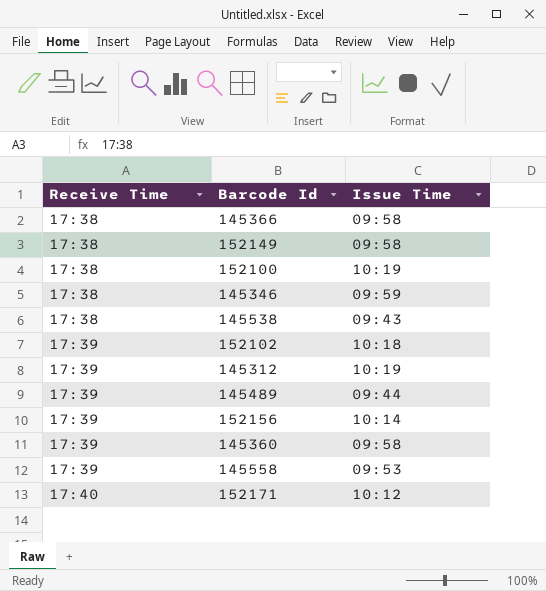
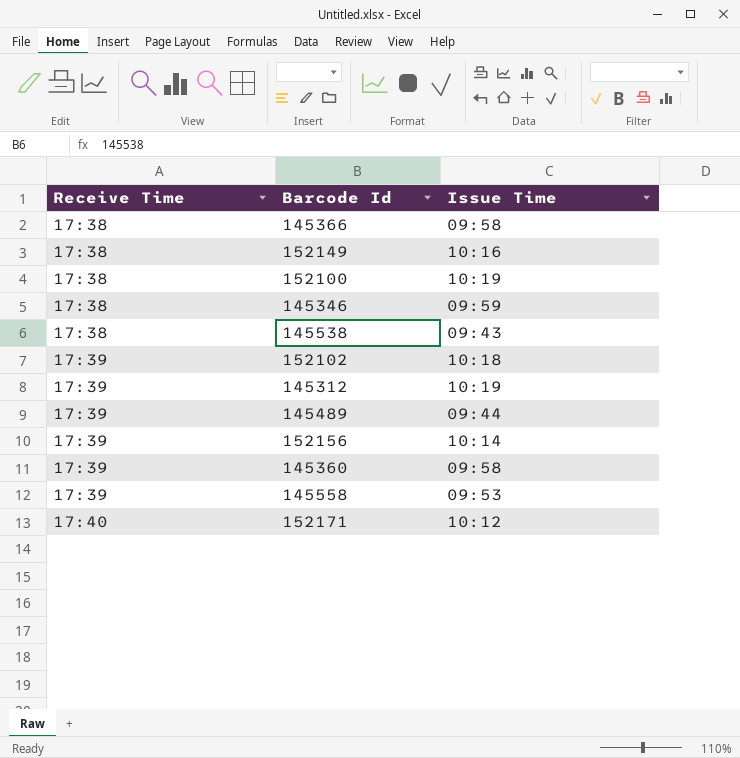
152149 | Issue Time: 09:58 -> 10:16

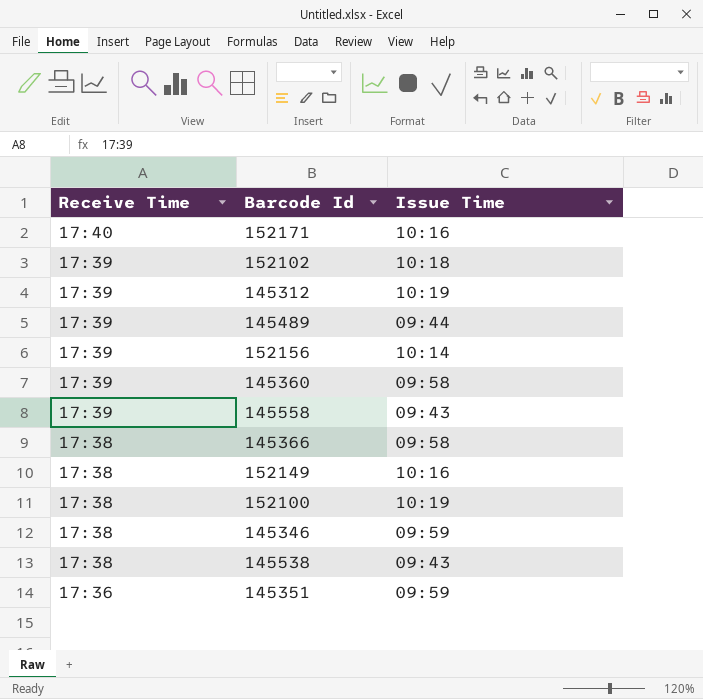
row order: Receive Time ascending -> Receive Time descending
152171 | Issue Time: 10:12 -> 10:16
145558 | Issue Time: 09:53 -> 09:43
row 145351: none -> 17:36 | 09:59

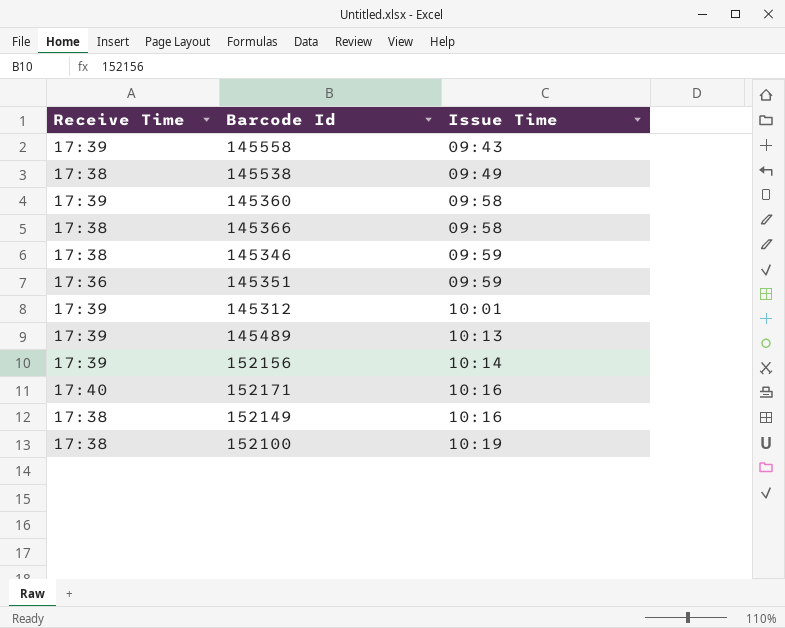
row order: Receive Time descending -> Issue Time ascending
row 152102: 17:39 | 10:18 -> none
145538 | Issue Time: 09:43 -> 09:49
145312 | Issue Time: 10:19 -> 10:01
145489 | Issue Time: 09:44 -> 10:13

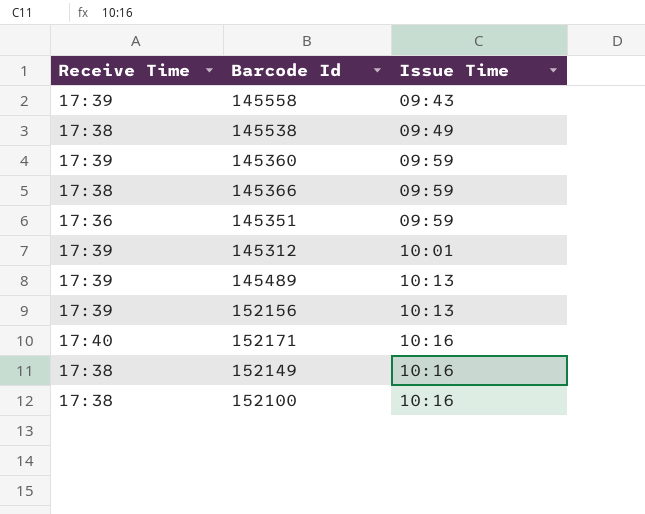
row 145346: 17:38 | 09:59 -> none
145360 | Issue Time: 09:58 -> 09:59
145366 | Issue Time: 09:58 -> 09:59
152156 | Issue Time: 10:14 -> 10:13
152100 | Issue Time: 10:19 -> 10:16

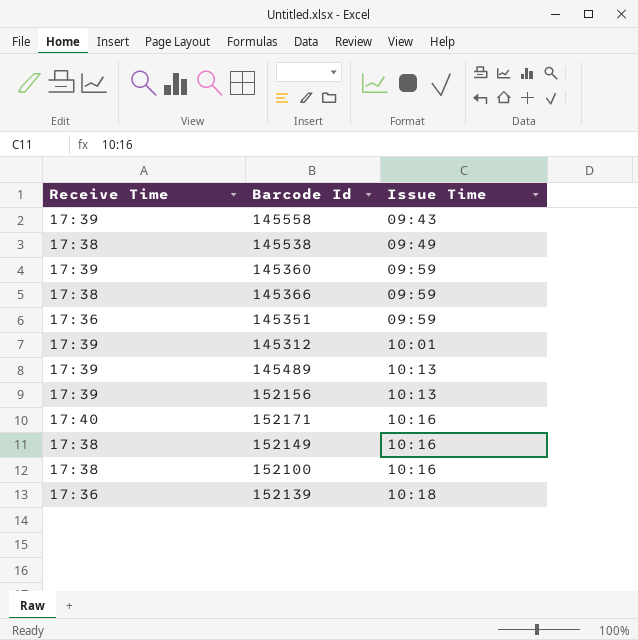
row 152139: none -> 17:36 | 10:18

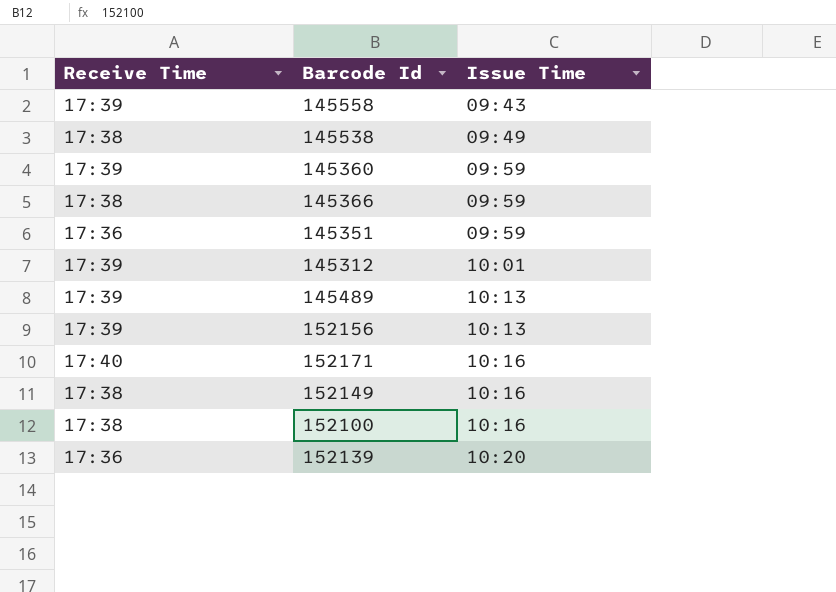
152139 | Issue Time: 10:18 -> 10:20

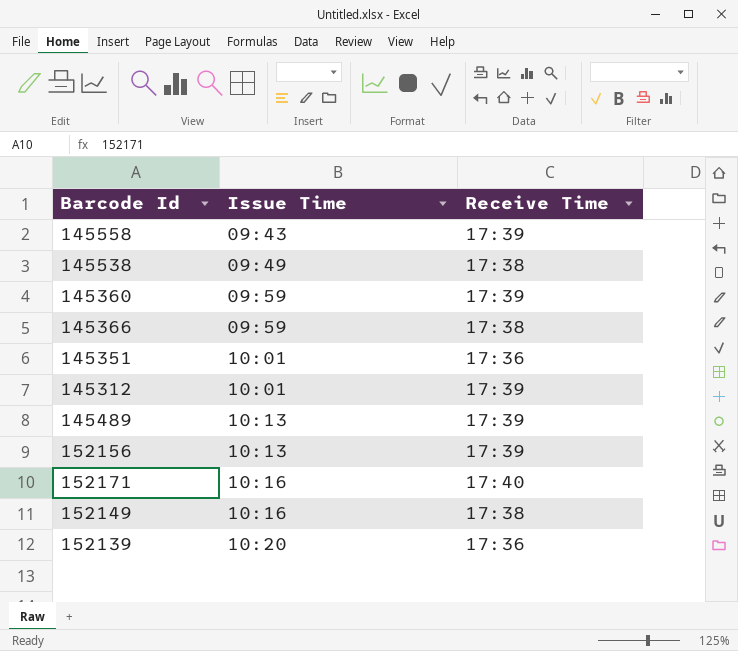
column Receive Time | position: 1 -> 3
row 152100: 17:38 | 10:16 -> none
145351 | Issue Time: 09:59 -> 10:01

